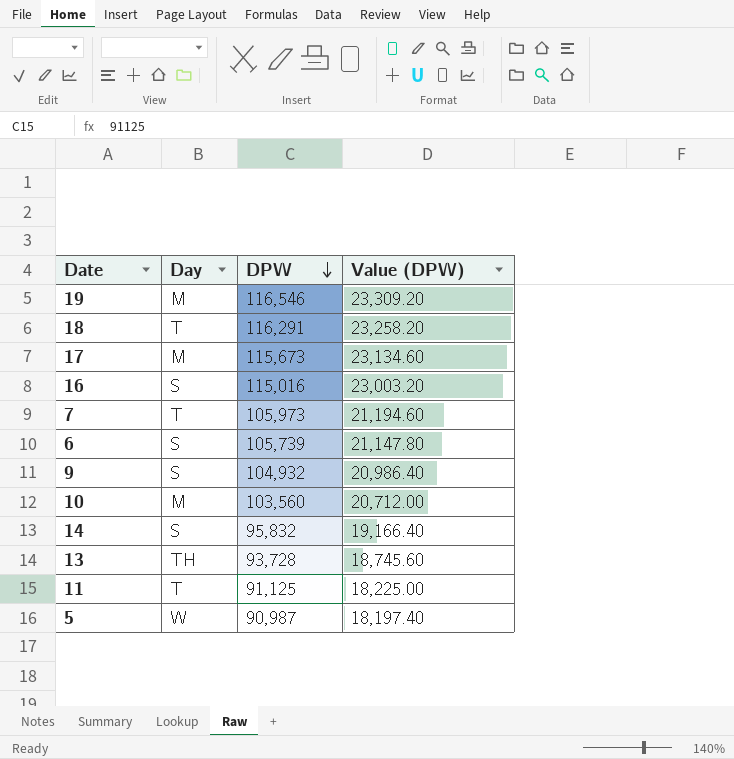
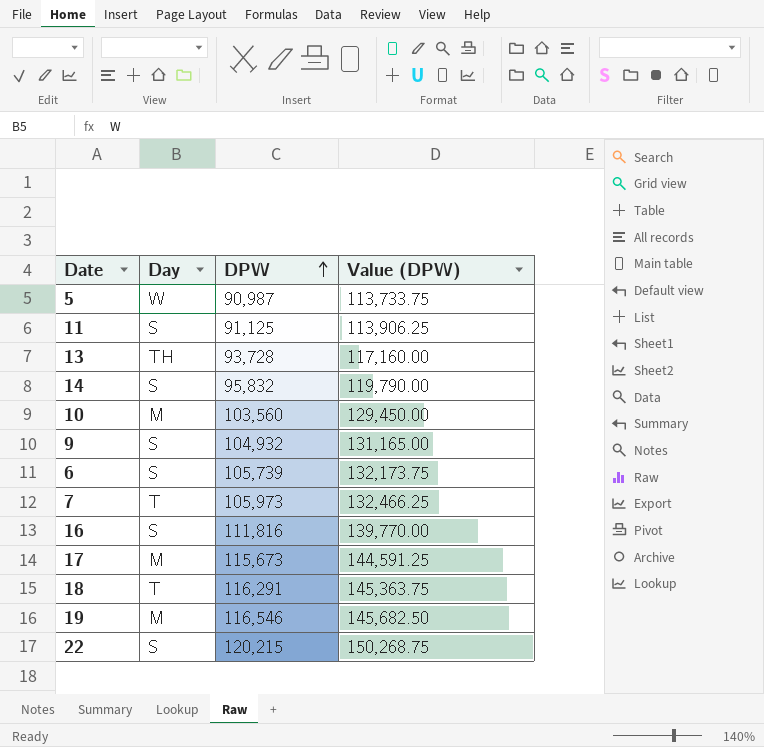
row order: DPW descending -> DPW ascending
column Value (DPW) | formula: [DPW] * 0.2 -> [DPW] * 1.25
11 | Day: T -> S
16 | DPW: 115,016 -> 111,816
row 22: none -> S | 120,215 | 150,268.75

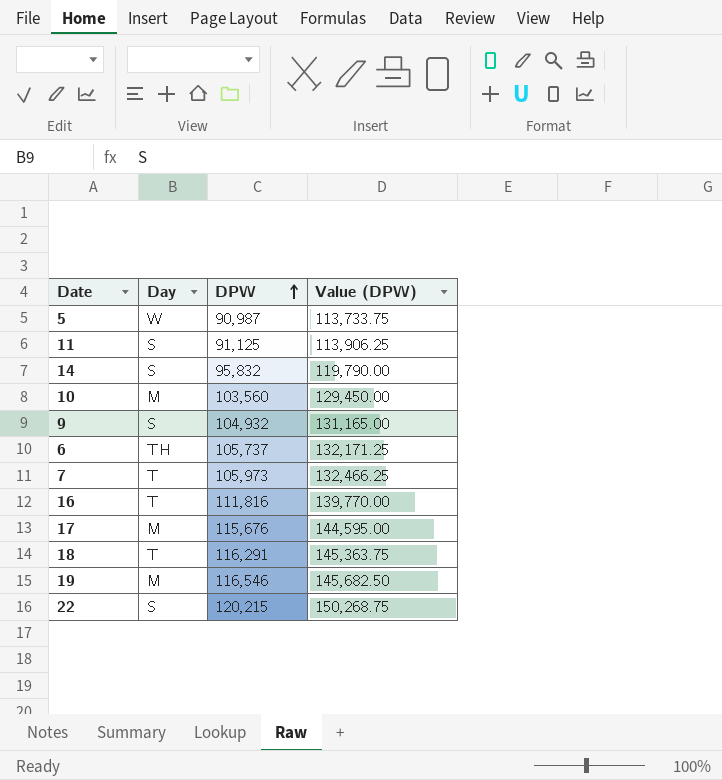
row 13: TH | 93,728 | 117,160.00 -> none
6 | Day: S -> TH
6 | DPW: 105,739 -> 105,737
6 | Value (DPW): 132,173.75 -> 132,171.25
16 | Day: S -> T
17 | DPW: 115,673 -> 115,676
17 | Value (DPW): 144,591.25 -> 144,595.00

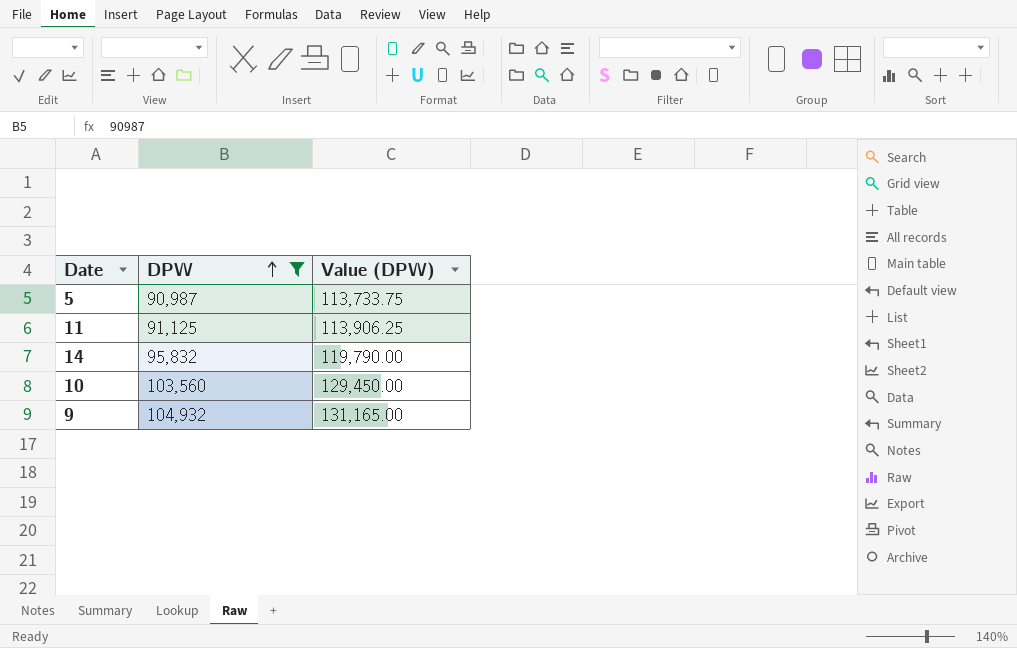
filter: none -> DPW <= 104,932
column Day | position: 2 -> none

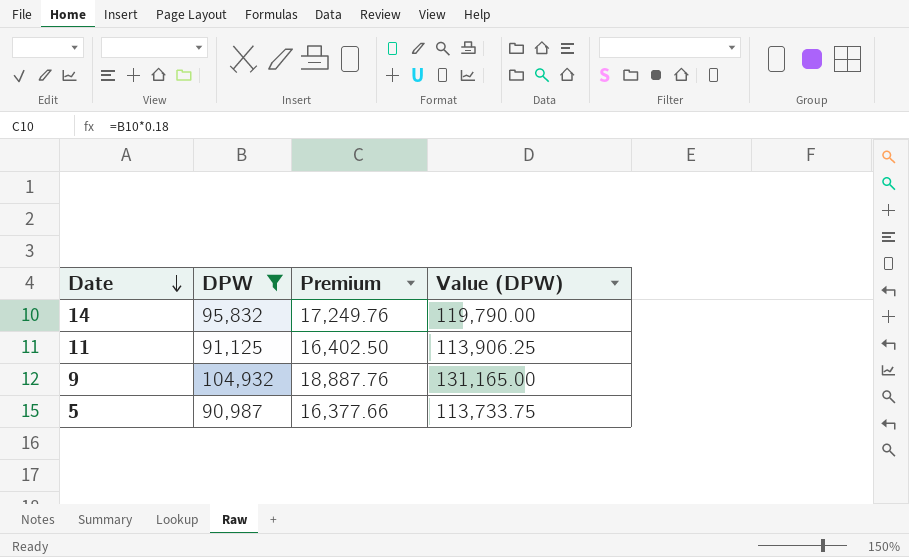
row order: DPW ascending -> Date descending
column Premium | formula: none -> [DPW] * 0.18
row 10: 103,560 | 129,450.00 -> none

